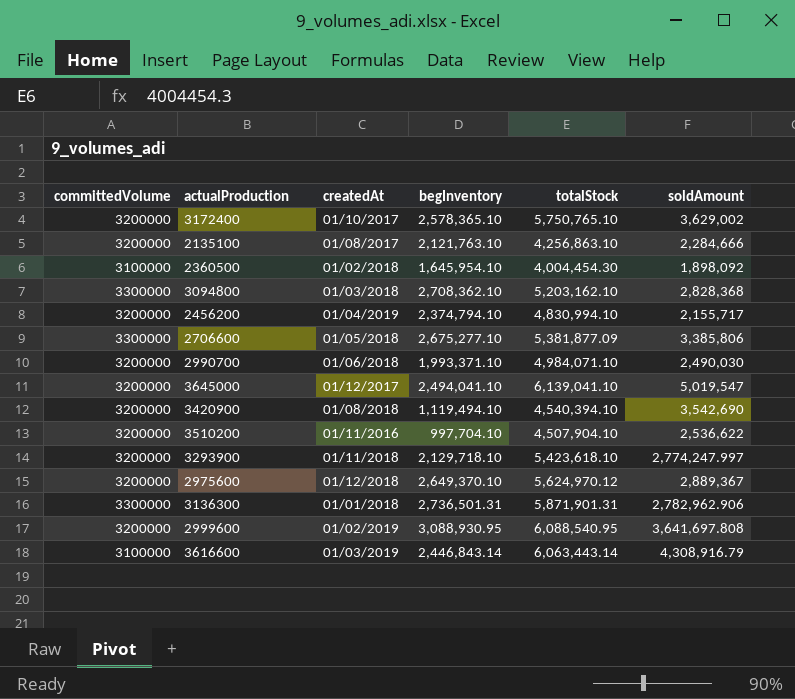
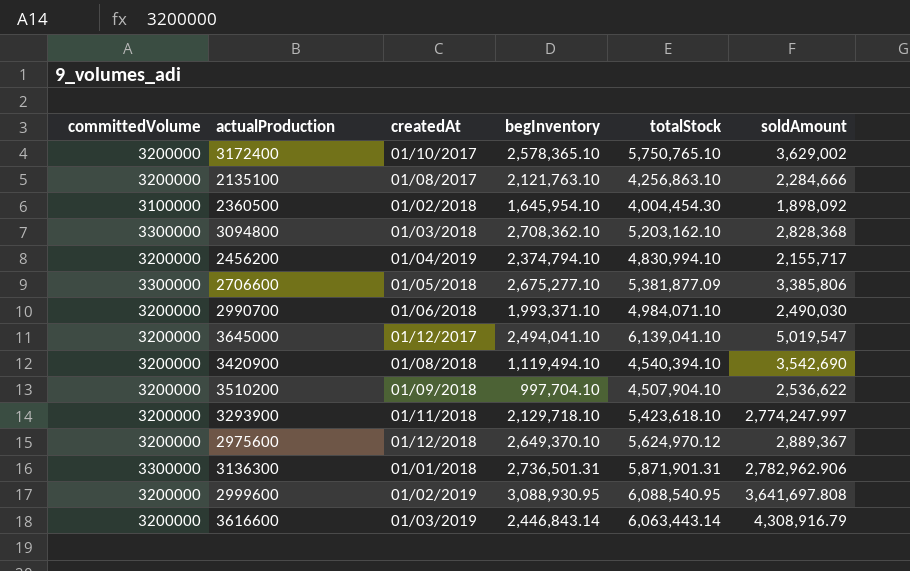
3510200 | createdAt: 01/11/2016 -> 01/09/2018
3616600 | committedVolume: 3100000 -> 3200000

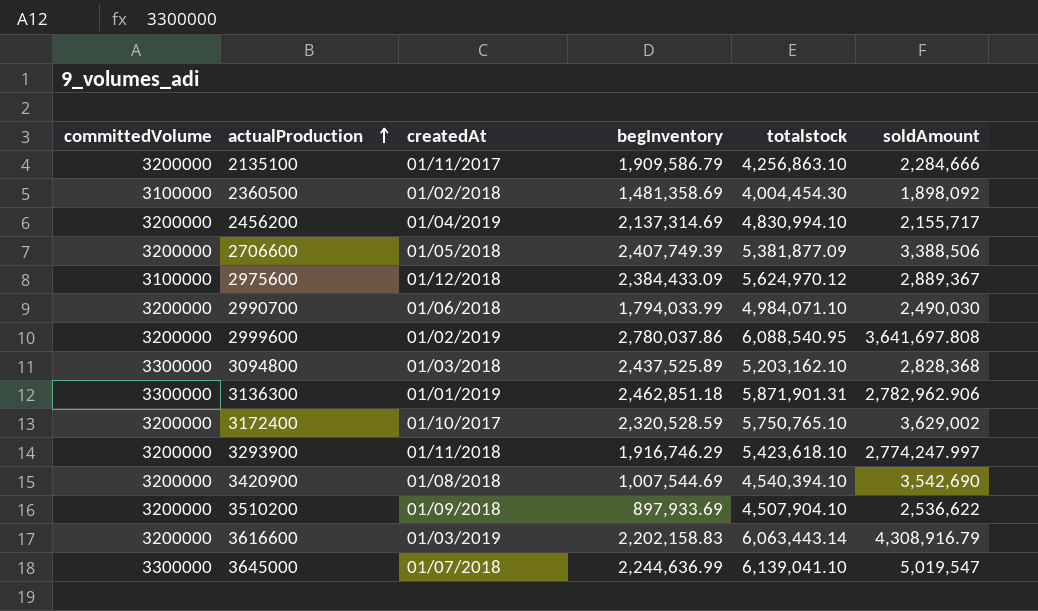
row order: none -> actualProduction ascending
column name: totalStock -> totalstock
2135100 | createdAt: 01/08/2017 -> 01/11/2017
2135100 | begInventory: 2,121,763.10 -> 1,909,586.79
2360500 | begInventory: 1,645,954.10 -> 1,481,358.69
2456200 | begInventory: 2,374,794.10 -> 2,137,314.69
2706600 | committedVolume: 3300000 -> 3200000
2706600 | begInventory: 2,675,277.10 -> 2,407,749.39
2706600 | soldAmount: 3,385,806 -> 3,388,506
2975600 | committedVolume: 3200000 -> 3100000
2975600 | begInventory: 2,649,370.10 -> 2,384,433.09
2990700 | begInventory: 1,993,371.10 -> 1,794,033.99
2999600 | begInventory: 3,088,930.95 -> 2,780,037.86
3094800 | begInventory: 2,708,362.10 -> 2,437,525.89
3136300 | createdAt: 01/01/2018 -> 01/01/2019
3136300 | begInventory: 2,736,501.31 -> 2,462,851.18
3172400 | begInventory: 2,578,365.10 -> 2,320,528.59
3293900 | begInventory: 2,129,718.10 -> 1,916,746.29
3420900 | begInventory: 1,119,494.10 -> 1,007,544.69
3510200 | begInventory: 997,704.10 -> 897,933.69
3616600 | begInventory: 2,446,843.14 -> 2,202,158.83
3645000 | committedVolume: 3200000 -> 3300000
3645000 | createdAt: 01/12/2017 -> 01/07/2018
3645000 | begInventory: 2,494,041.10 -> 2,244,636.99

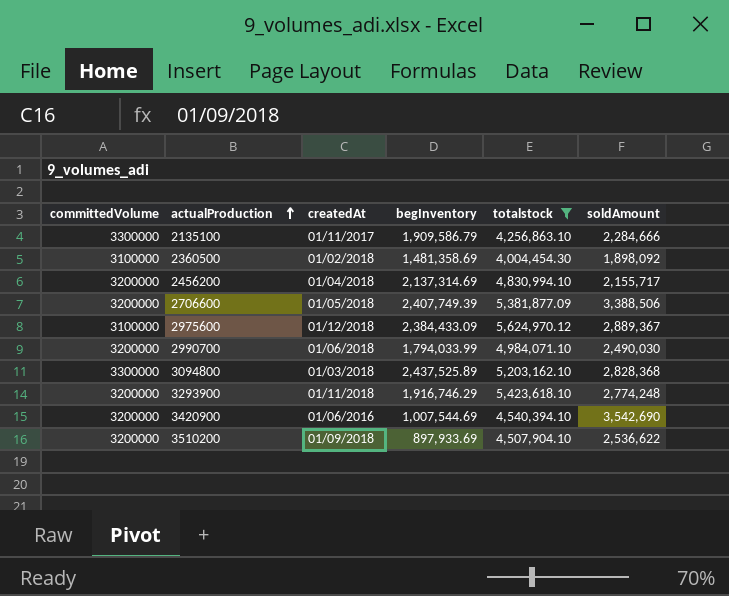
filter: none -> totalstock <= 5,624,970.12
2135100 | committedVolume: 3200000 -> 3300000
2456200 | createdAt: 01/04/2019 -> 01/04/2018
3293900 | soldAmount: 2,774,247.997 -> 2,774,248
3420900 | createdAt: 01/08/2018 -> 01/06/2016

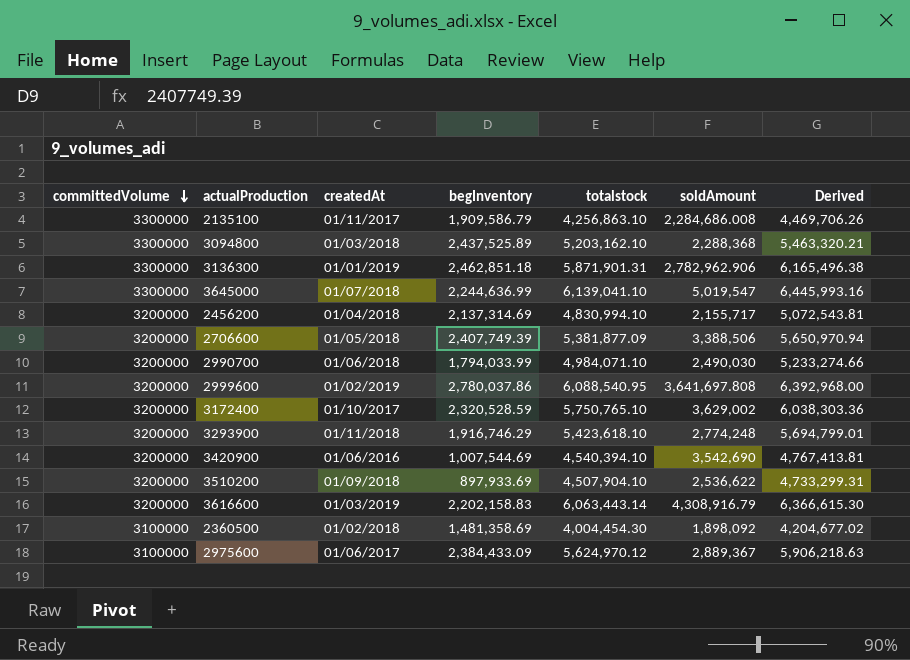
filter: totalstock <= 5,624,970.12 -> none
row order: actualProduction ascending -> committedVolume descending
column Derived | formula: none -> [totalstock] * 1.05
2135100 | soldAmount: 2,284,666 -> 2,284,686.008
3094800 | soldAmount: 2,828,368 -> 2,288,368
2975600 | createdAt: 01/12/2018 -> 01/06/2017

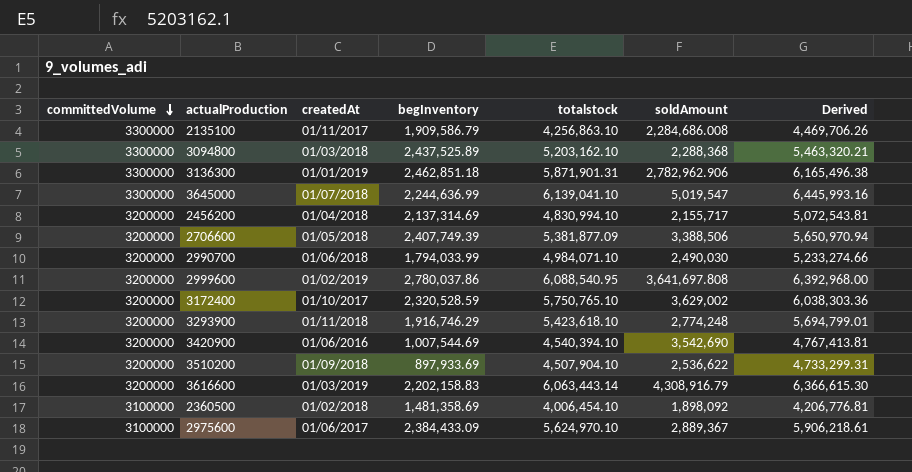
2360500 | totalstock: 4,004,454.30 -> 4,006,454.10
2360500 | Derived: 4,204,677.02 -> 4,206,776.81
2975600 | totalstock: 5,624,970.12 -> 5,624,970.10
2975600 | Derived: 5,906,218.63 -> 5,906,218.61

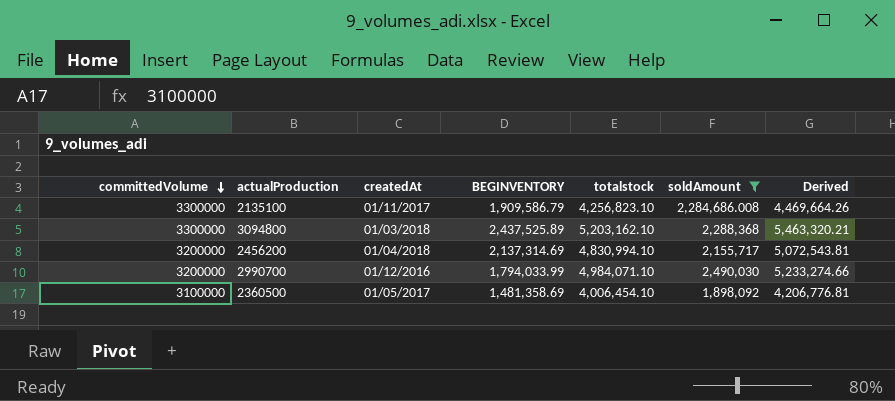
filter: none -> soldAmount <= 2,490,030
column name: begInventory -> BEGINVENTORY
2135100 | totalstock: 4,256,863.10 -> 4,256,823.10
2135100 | Derived: 4,469,706.26 -> 4,469,664.26
2990700 | createdAt: 01/06/2018 -> 01/12/2016
2360500 | createdAt: 01/02/2018 -> 01/05/2017

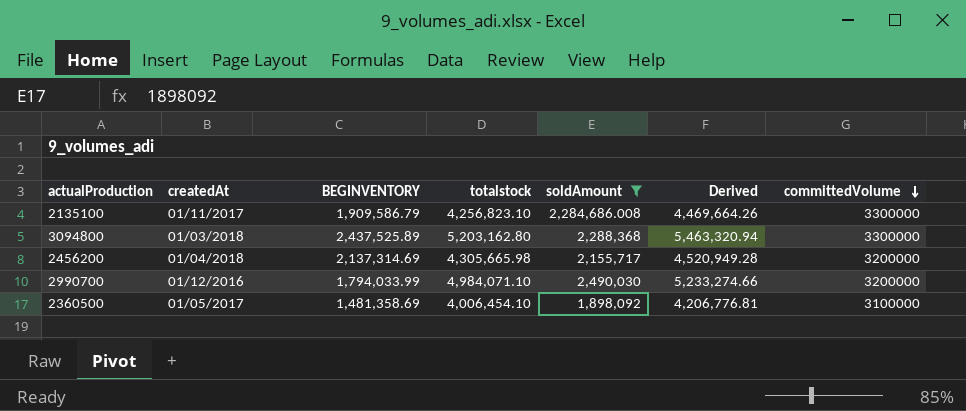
column committedVolume | position: 1 -> 7
3094800 | totalstock: 5,203,162.10 -> 5,203,162.80
3094800 | Derived: 5,463,320.21 -> 5,463,320.94
2456200 | totalstock: 4,830,994.10 -> 4,305,665.98
2456200 | Derived: 5,072,543.81 -> 4,520,949.28

